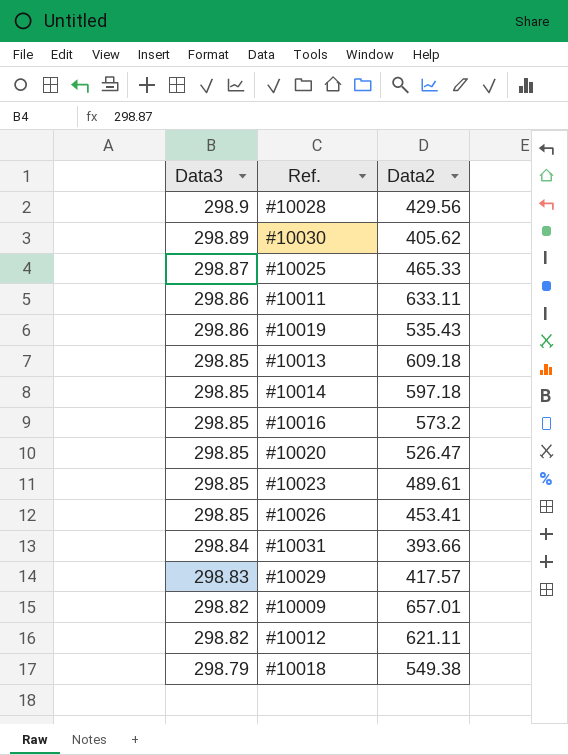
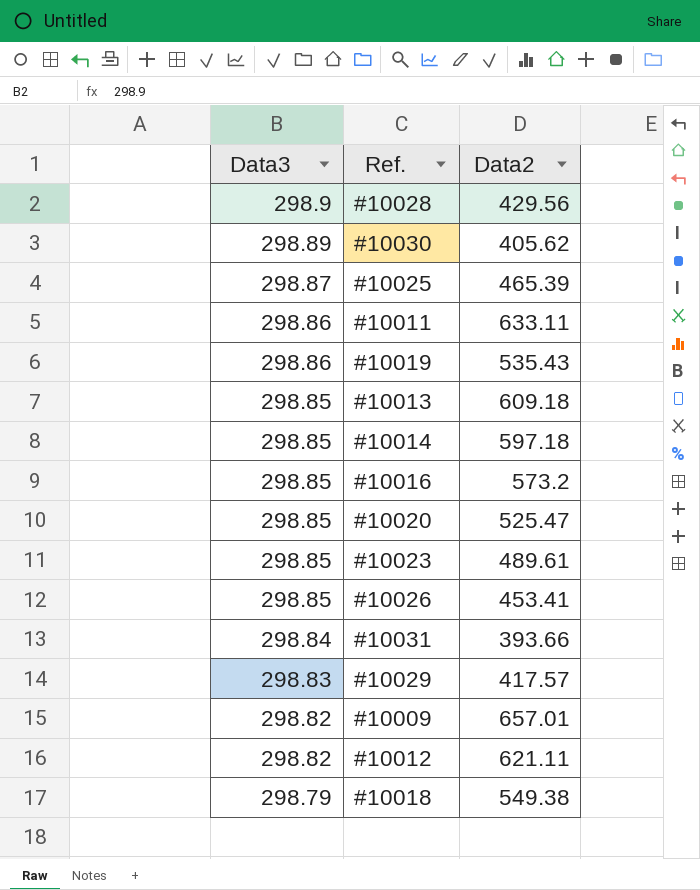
#10025 | Data2: 465.33 -> 465.39
#10020 | Data2: 526.47 -> 525.47

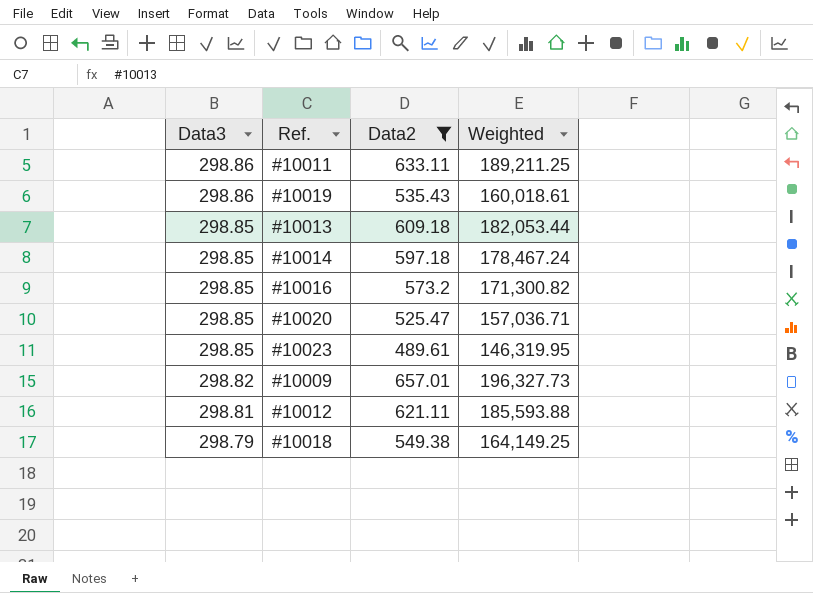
filter: none -> Data2 >= 489.61
column Weighted | formula: none -> [Data3] * [Data2]
#10012 | Data3: 298.82 -> 298.81

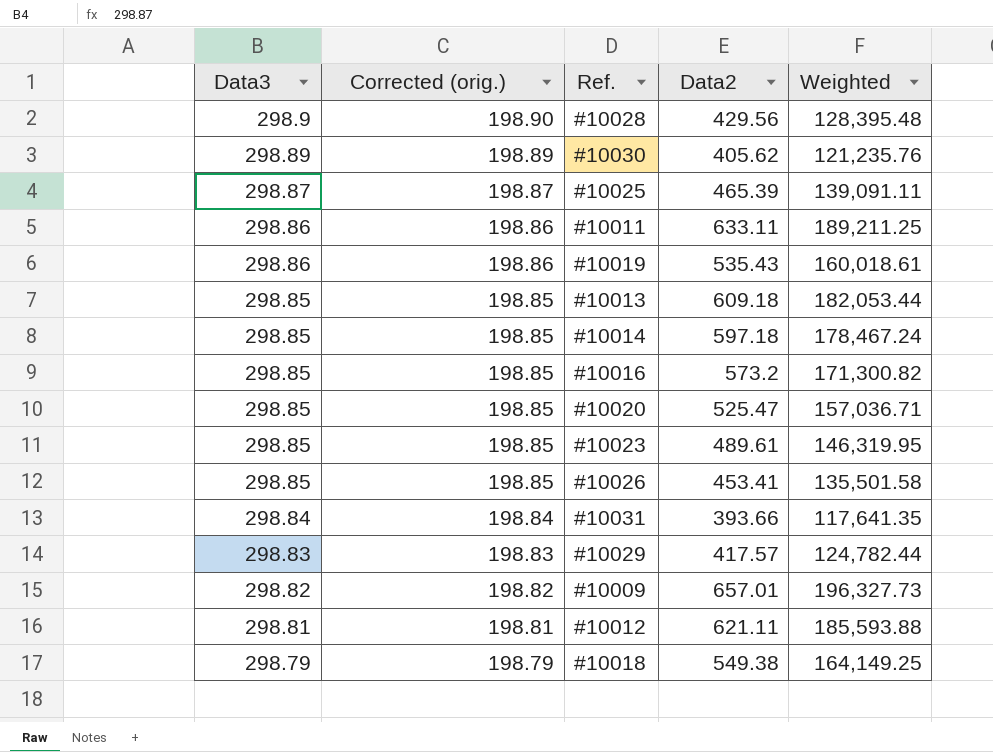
filter: Data2 >= 489.61 -> none
column Corrected (orig.) | formula: none -> [Data3] - 100

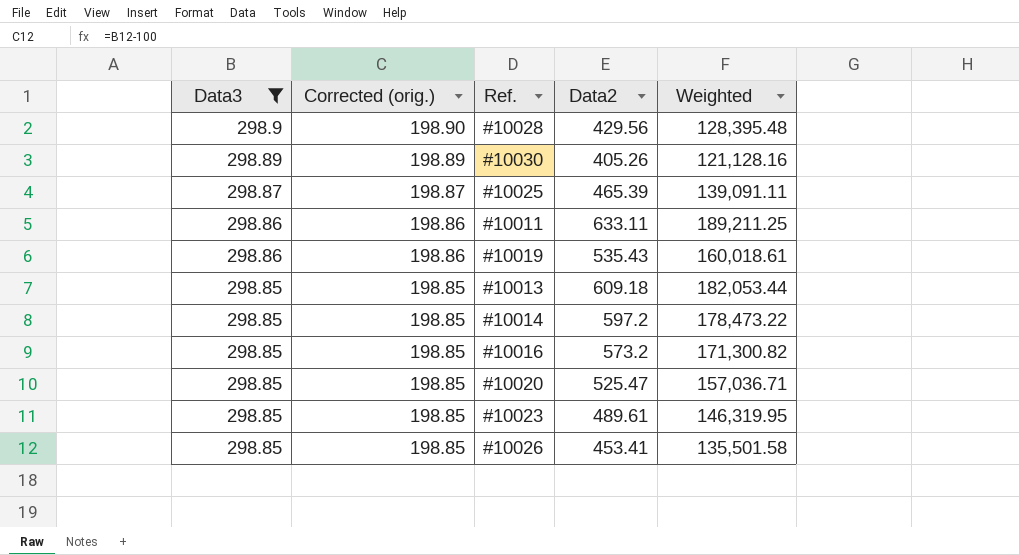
filter: none -> Data3 >= 298.85
#10030 | Data2: 405.62 -> 405.26
#10030 | Weighted: 121,235.76 -> 121,128.16
#10014 | Data2: 597.18 -> 597.2
#10014 | Weighted: 178,467.24 -> 178,473.22

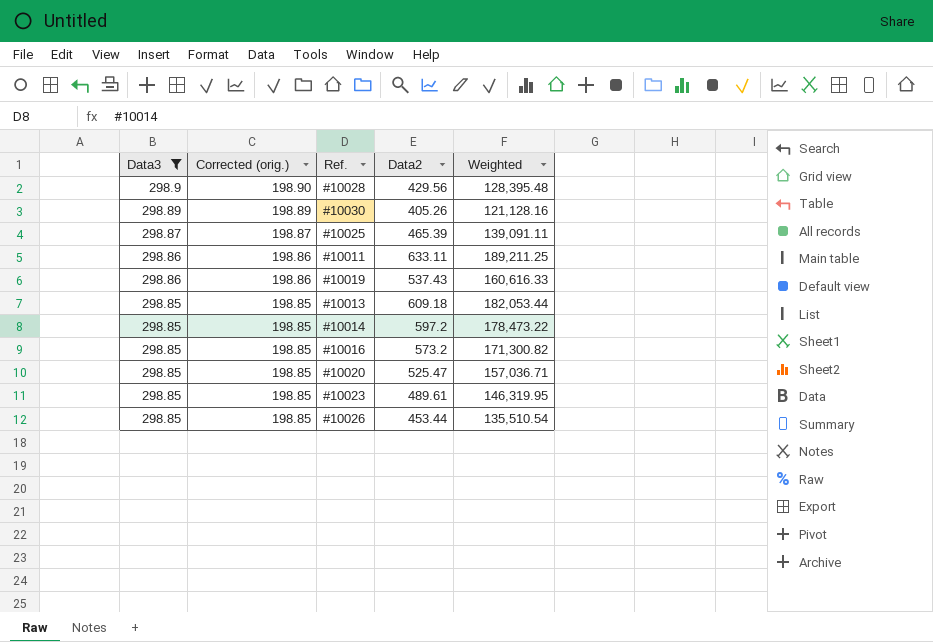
#10019 | Data2: 535.43 -> 537.43
#10019 | Weighted: 160,018.61 -> 160,616.33
#10026 | Data2: 453.41 -> 453.44
#10026 | Weighted: 135,501.58 -> 135,510.54

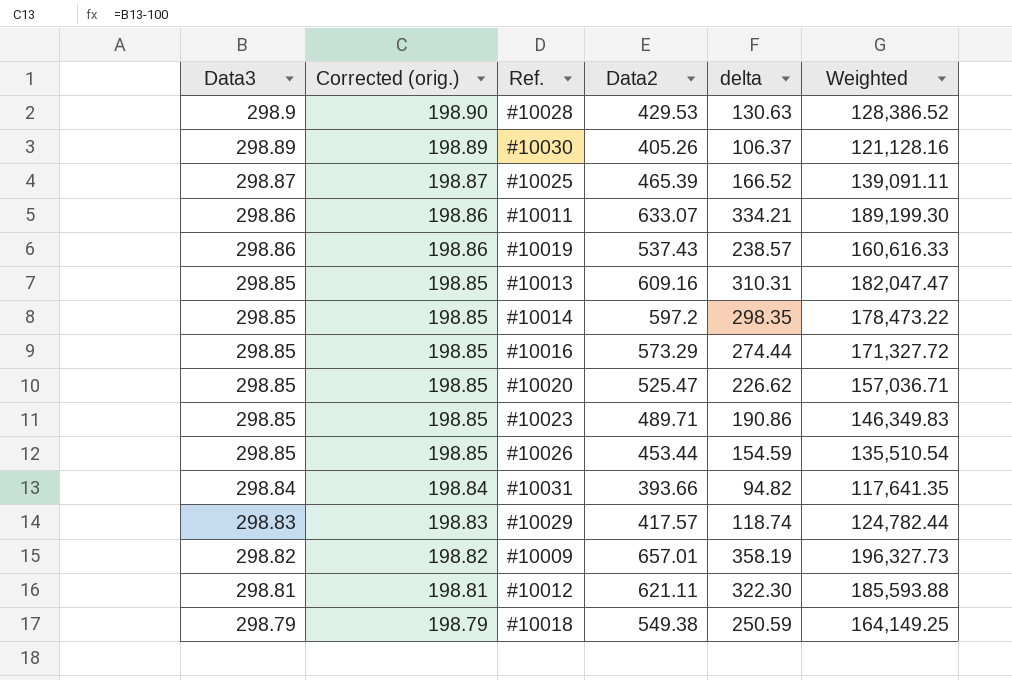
filter: Data3 >= 298.85 -> none
column delta | formula: none -> [Data2] - [Data3]
#10028 | Data2: 429.56 -> 429.53
#10028 | Weighted: 128,395.48 -> 128,386.52
#10011 | Data2: 633.11 -> 633.07
#10011 | Weighted: 189,211.25 -> 189,199.30
#10013 | Data2: 609.18 -> 609.16
#10013 | Weighted: 182,053.44 -> 182,047.47
#10016 | Data2: 573.2 -> 573.29
#10016 | Weighted: 171,300.82 -> 171,327.72
#10023 | Data2: 489.61 -> 489.71
#10023 | Weighted: 146,319.95 -> 146,349.83

